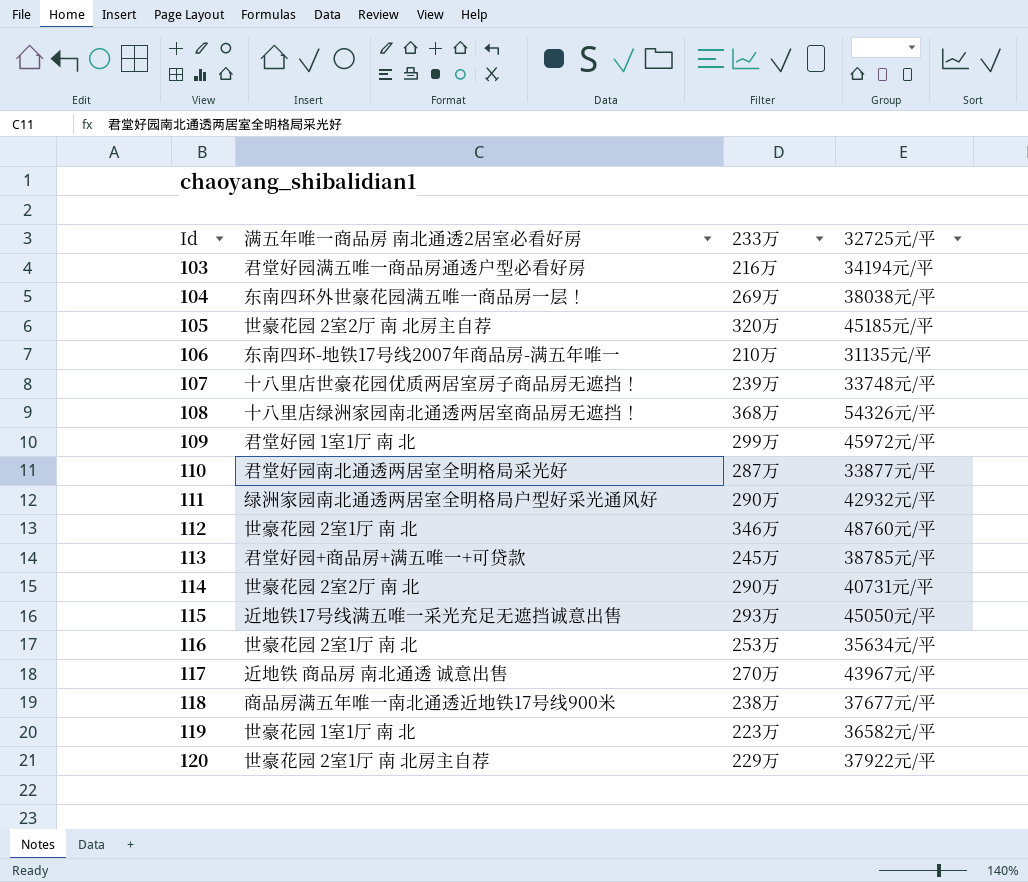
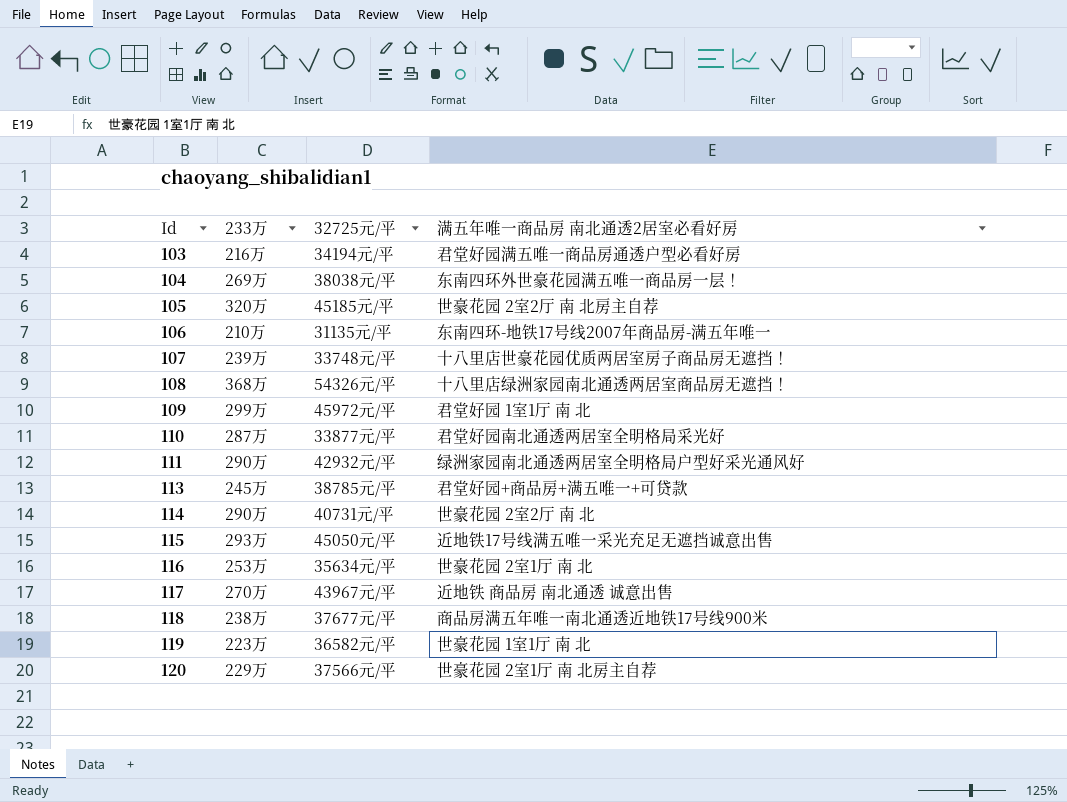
column 满五年唯一商品房 南北通透2居室必看好房 | position: 2 -> 4
row 112: 世豪花园 2室1厅 南 北 | 346万 | 48760元/平 -> none
120 | 32725元/平: 37922元/平 -> 37566元/平

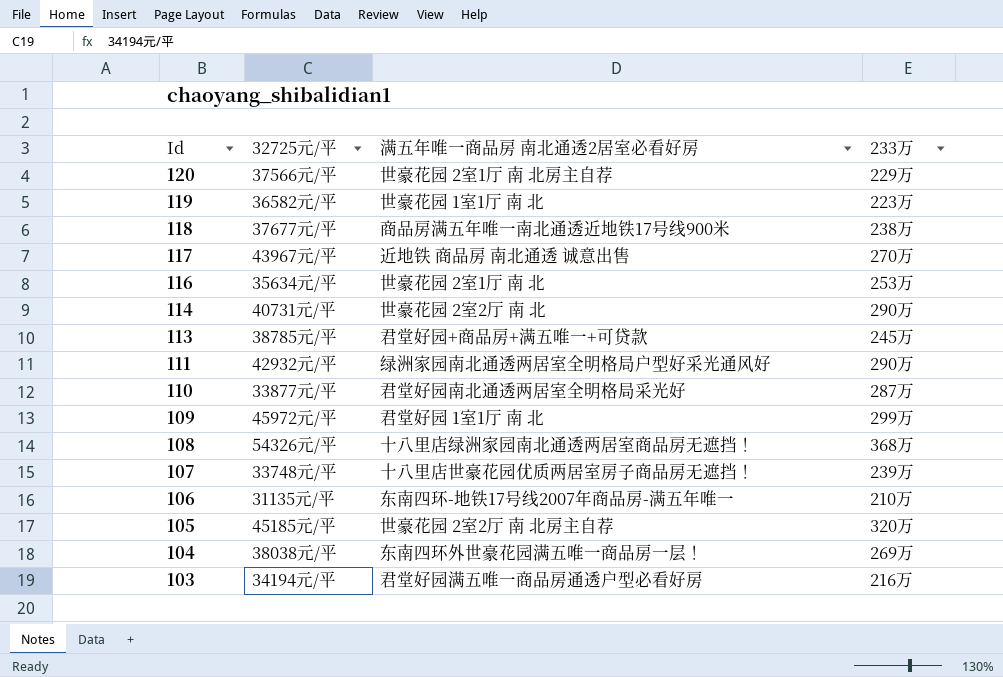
row order: Id ascending -> Id descending
column 233万 | position: 2 -> 4
row 115: 293万 | 45050元/平 | 近地铁17号线满五唯一采光充足无遮挡诚意出售 -> none

